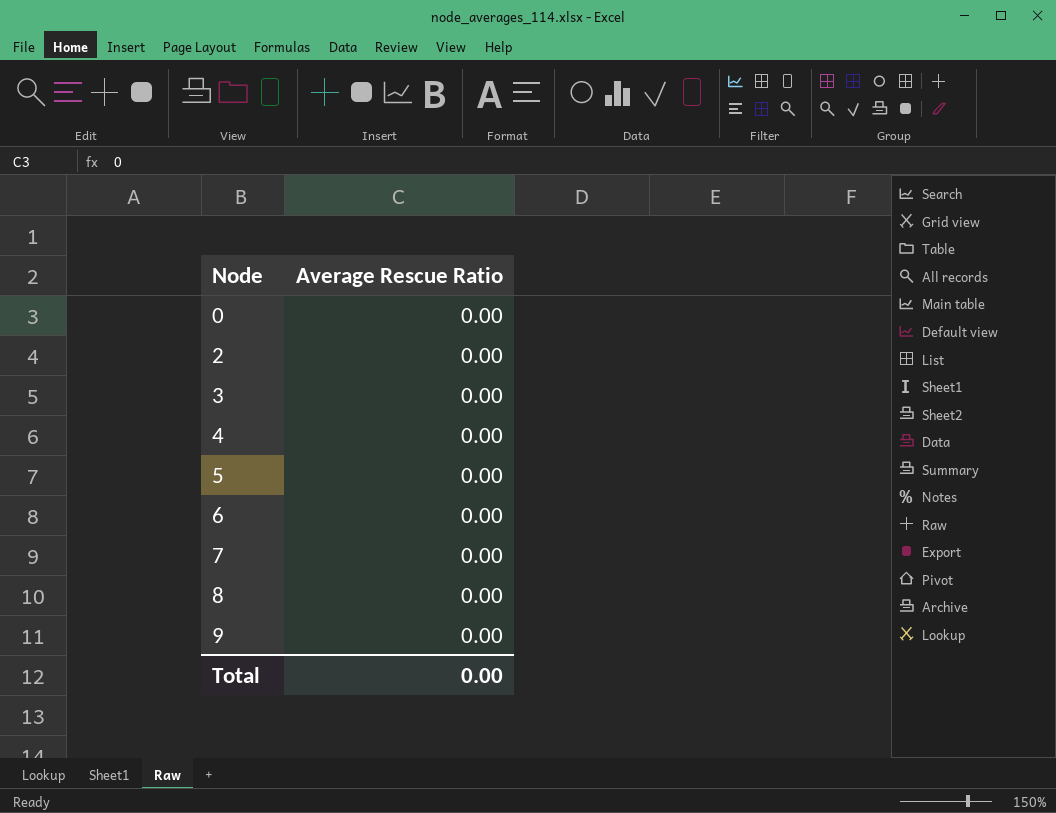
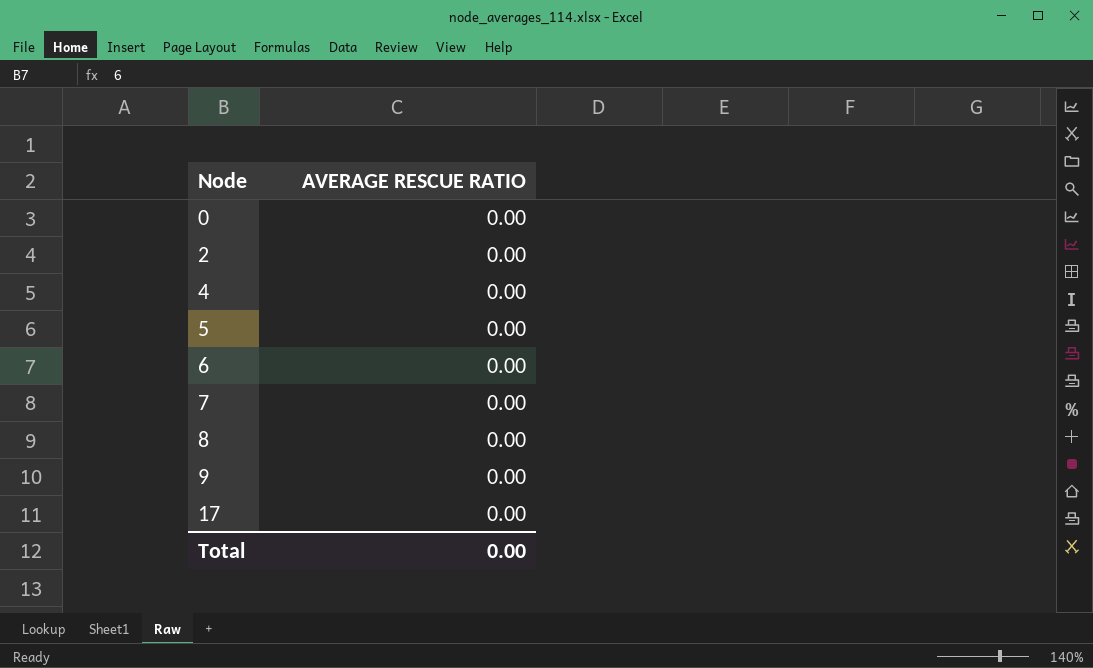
column name: Average Rescue Ratio -> AVERAGE RESCUE RATIO
row 3: 0.00 -> none
row 17: none -> 0.00

